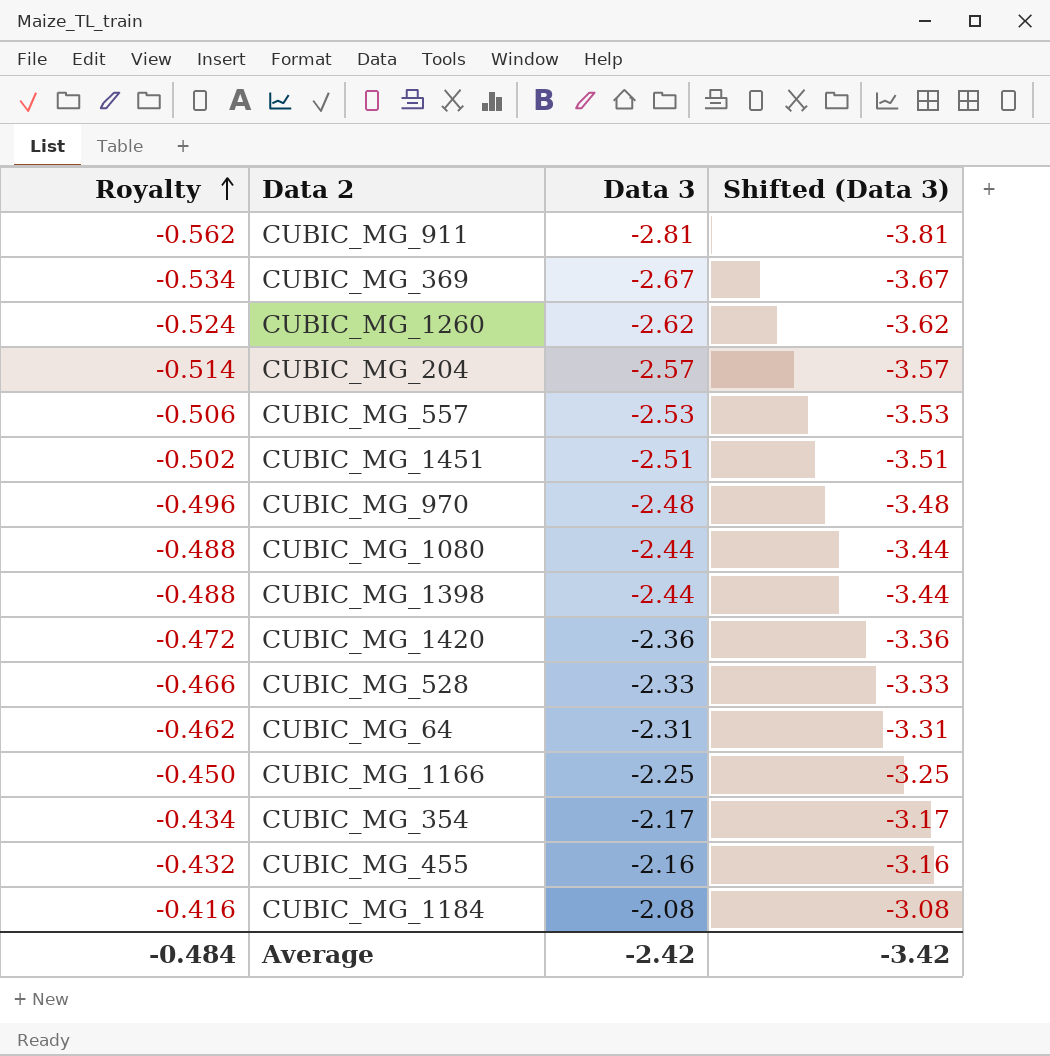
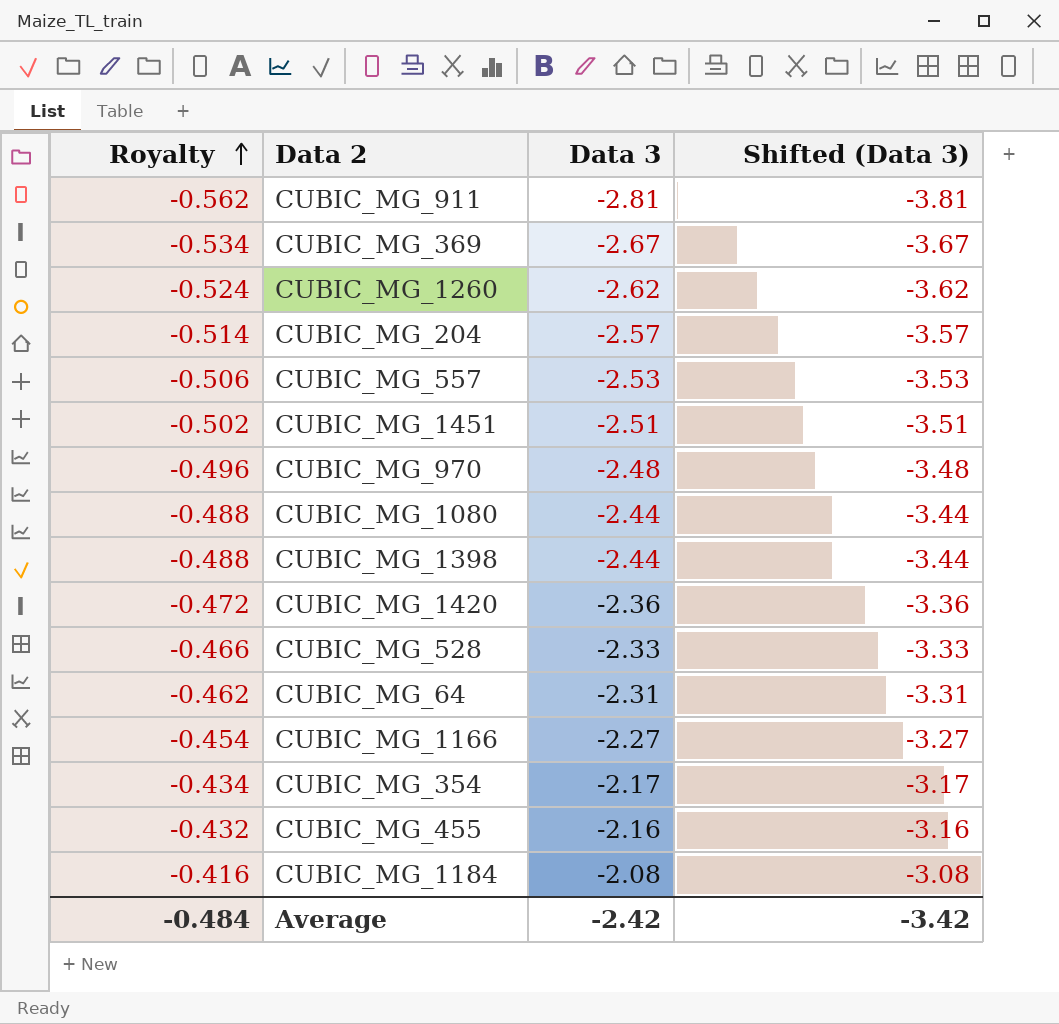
CUBIC_MG_1166 | Royalty: -0.450 -> -0.454
CUBIC_MG_1166 | Data 3: -2.25 -> -2.27
CUBIC_MG_1166 | Shifted (Data 3): -3.25 -> -3.27

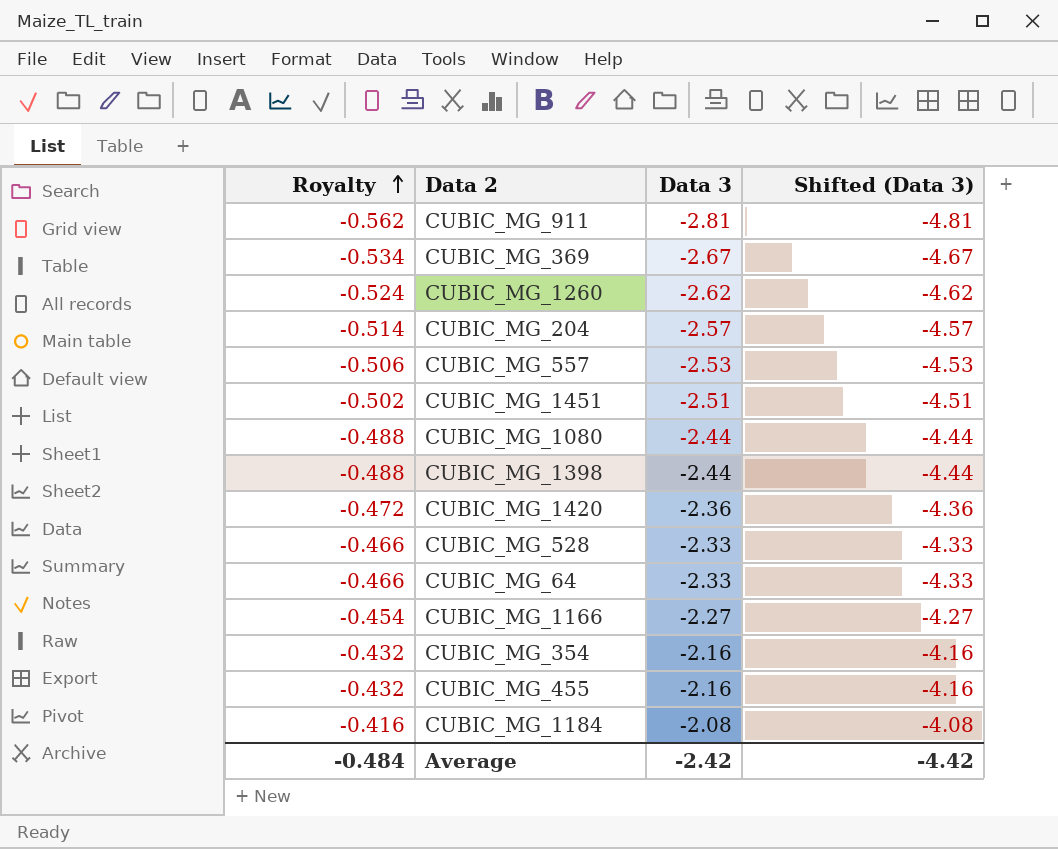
column Shifted (Data 3) | formula: [Data 3] - 1 -> [Data 3] - 2
row CUBIC_MG_970: -0.496 | -2.48 | -3.48 -> none
CUBIC_MG_64 | Royalty: -0.462 -> -0.466
CUBIC_MG_64 | Data 3: -2.31 -> -2.33
CUBIC_MG_354 | Royalty: -0.434 -> -0.432
CUBIC_MG_354 | Data 3: -2.17 -> -2.16
Average | Shifted (Data 3): -3.42 -> -4.42

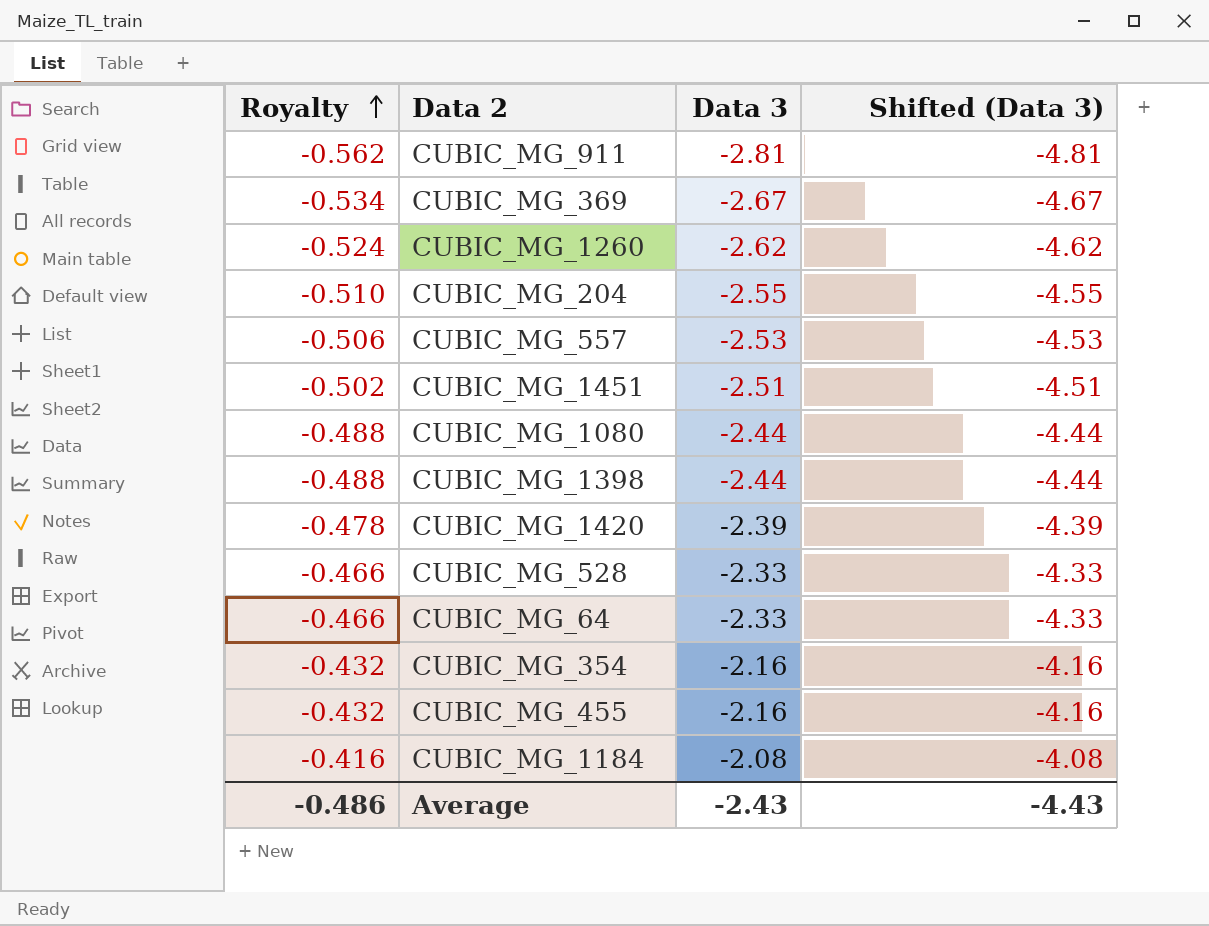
row CUBIC_MG_1166: -0.454 | -2.27 | -4.27 -> none
CUBIC_MG_204 | Royalty: -0.514 -> -0.510
CUBIC_MG_204 | Data 3: -2.57 -> -2.55
CUBIC_MG_204 | Shifted (Data 3): -4.57 -> -4.55
CUBIC_MG_1420 | Royalty: -0.472 -> -0.478
CUBIC_MG_1420 | Data 3: -2.36 -> -2.39
CUBIC_MG_1420 | Shifted (Data 3): -4.36 -> -4.39
Average | Royalty: -0.484 -> -0.486
Average | Data 3: -2.42 -> -2.43
Average | Shifted (Data 3): -4.42 -> -4.43

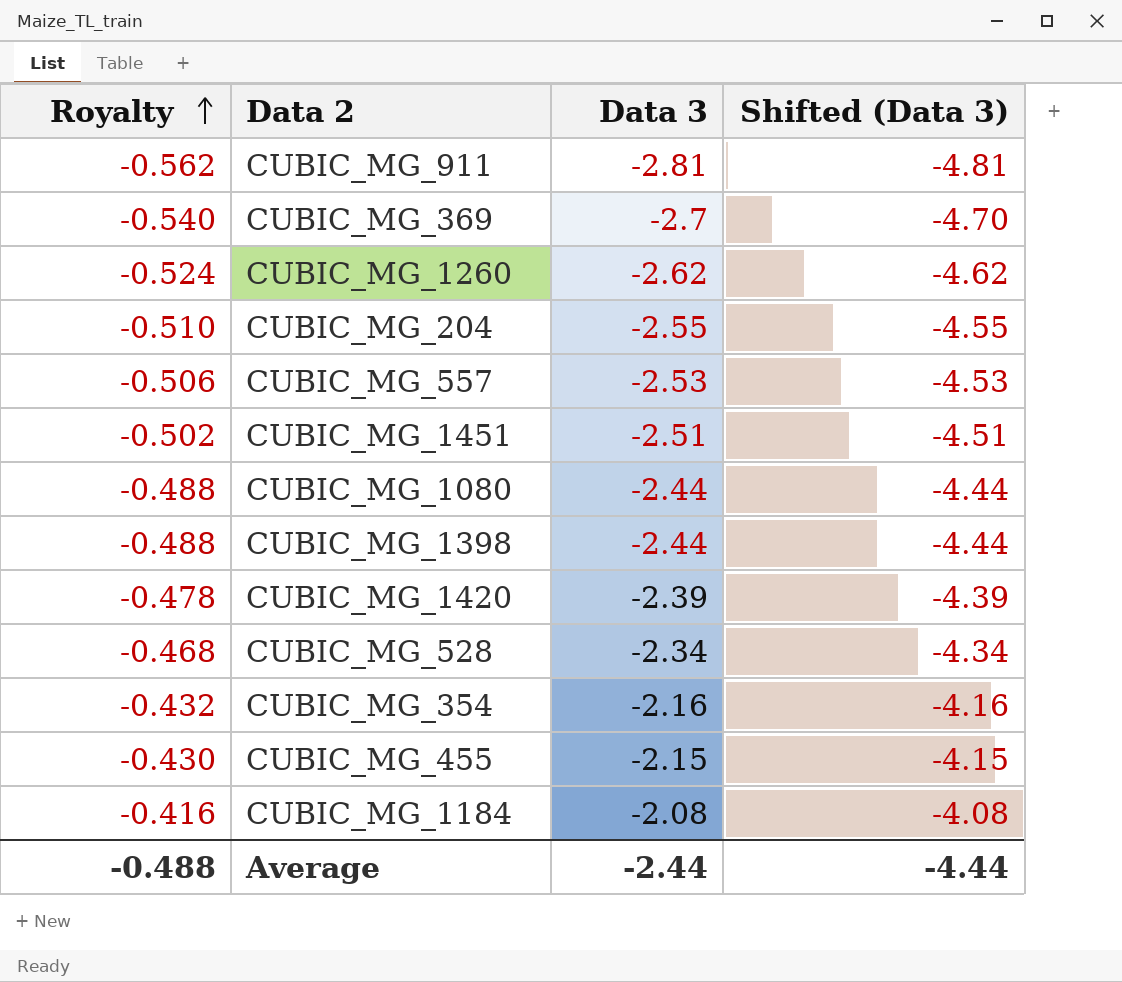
row CUBIC_MG_64: -0.466 | -2.33 | -4.33 -> none
CUBIC_MG_369 | Royalty: -0.534 -> -0.540
CUBIC_MG_369 | Data 3: -2.67 -> -2.7
CUBIC_MG_369 | Shifted (Data 3): -4.67 -> -4.70
CUBIC_MG_528 | Royalty: -0.466 -> -0.468
CUBIC_MG_528 | Data 3: -2.33 -> -2.34
CUBIC_MG_528 | Shifted (Data 3): -4.33 -> -4.34
CUBIC_MG_455 | Royalty: -0.432 -> -0.430
CUBIC_MG_455 | Data 3: -2.16 -> -2.15
CUBIC_MG_455 | Shifted (Data 3): -4.16 -> -4.15
Average | Royalty: -0.486 -> -0.488
Average | Data 3: -2.43 -> -2.44
Average | Shifted (Data 3): -4.43 -> -4.44

